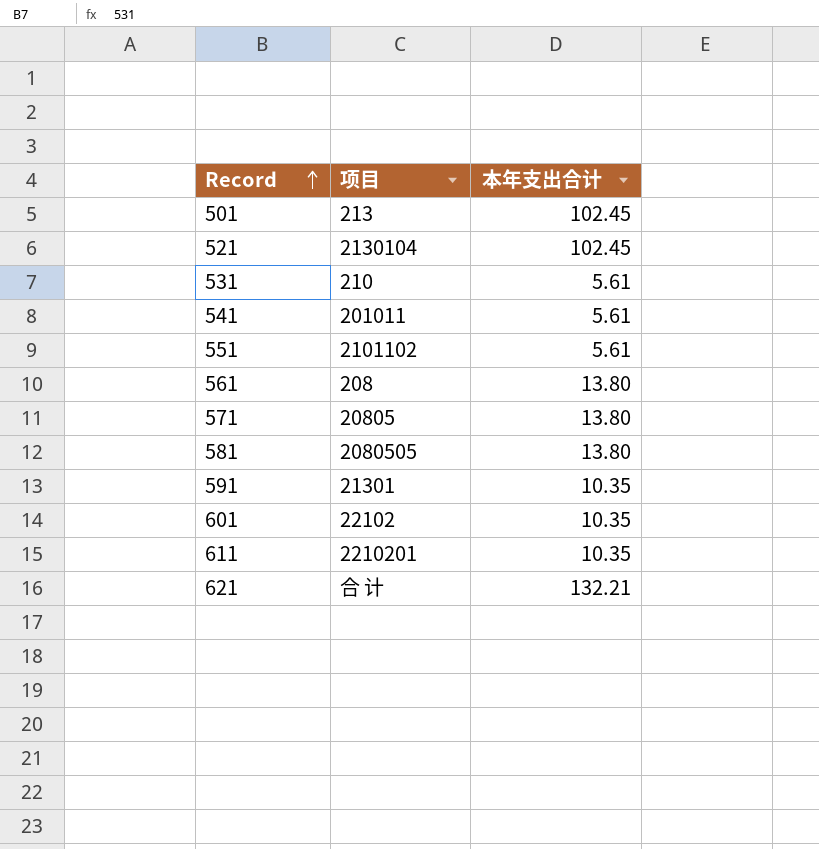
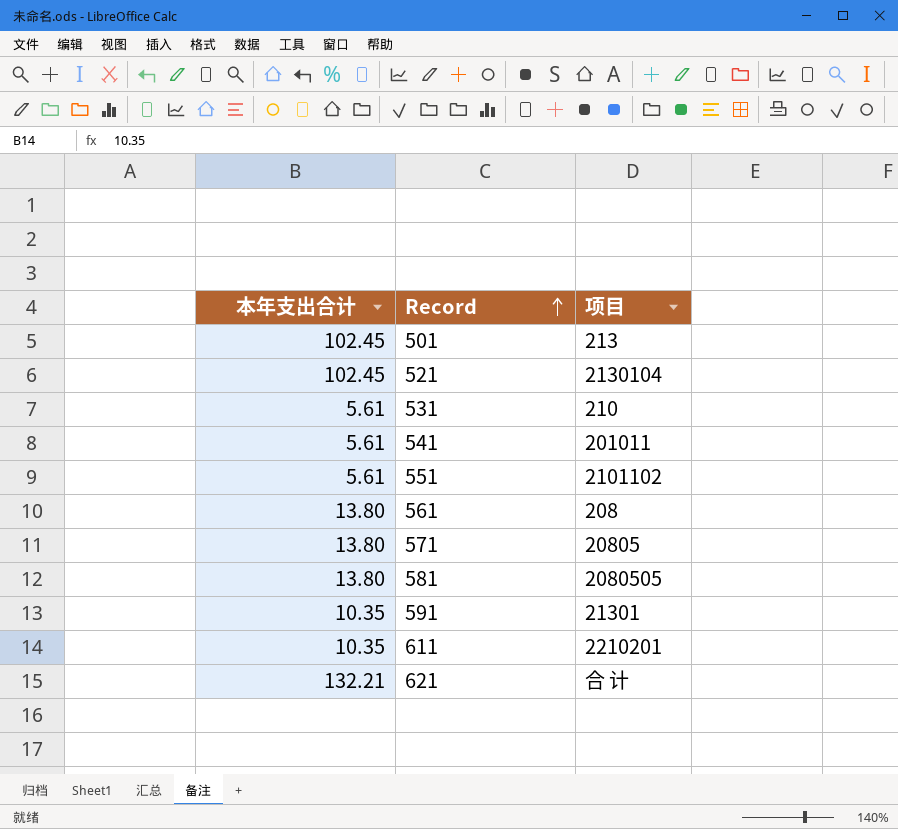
column 本年支出合计 | position: 3 -> 1
row 601: 22102 | 10.35 -> none

